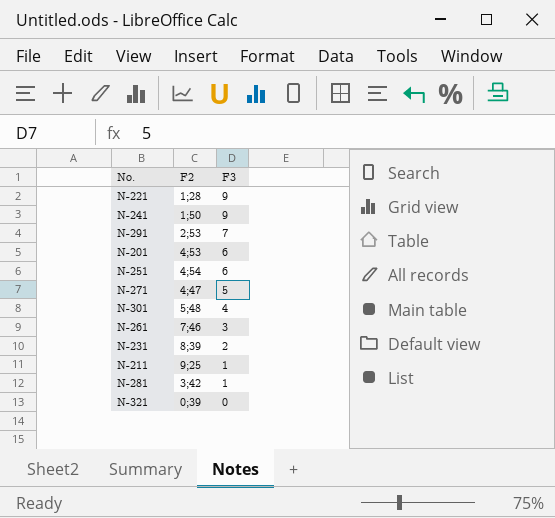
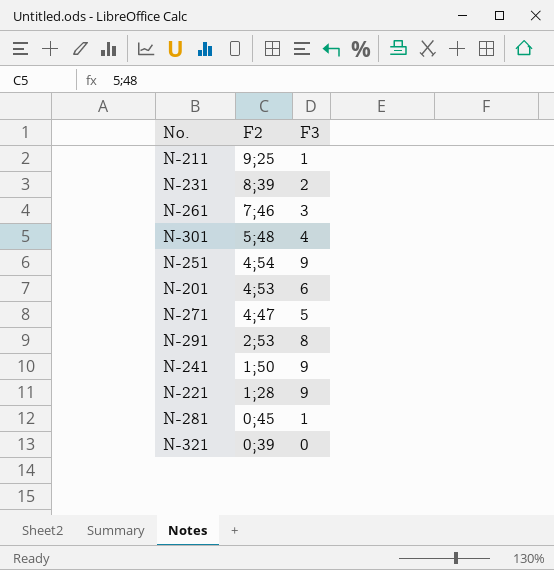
row order: F3 descending -> F2 descending
N-251 | F3: 6 -> 9
N-291 | F3: 7 -> 8
N-281 | F2: 3;42 -> 0;45

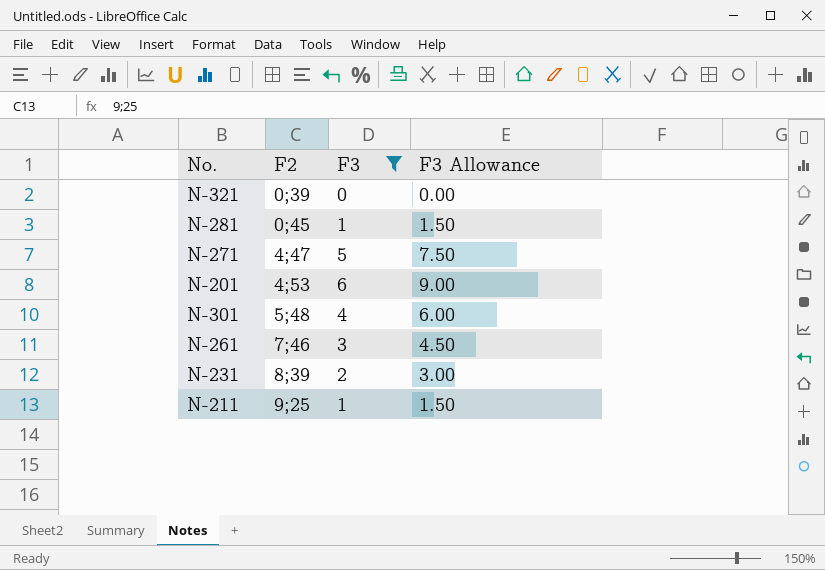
filter: none -> F3 <= 6
row order: F2 descending -> F2 ascending
column F3 Allowance | formula: none -> [F3] * 1.5

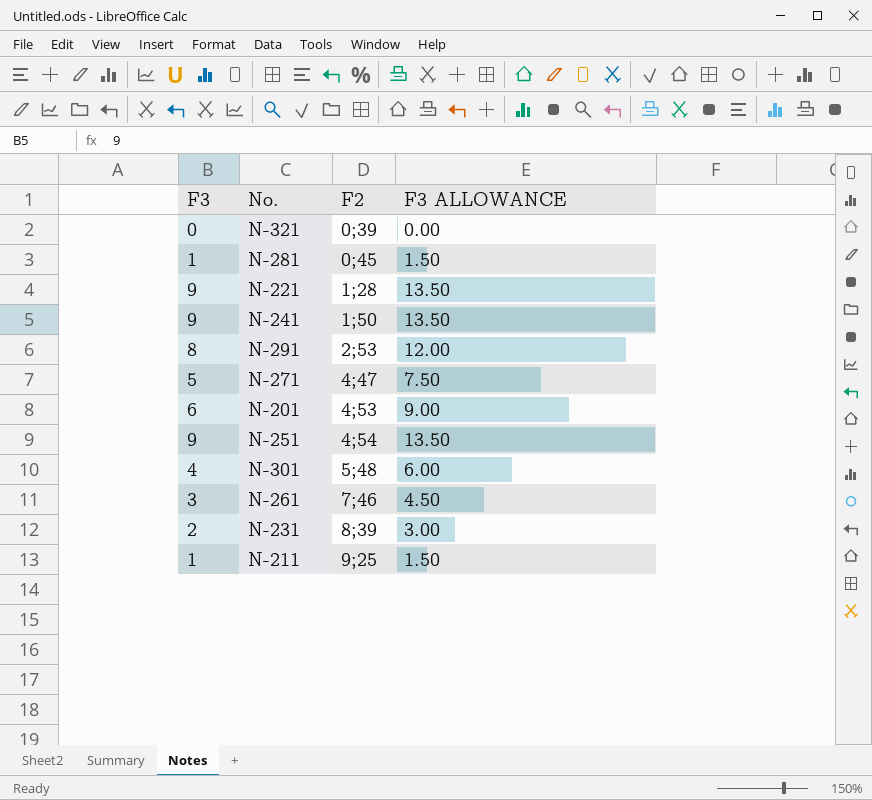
filter: F3 <= 6 -> none
column F3 | position: 3 -> 1
column name: F3 Allowance -> F3 ALLOWANCE

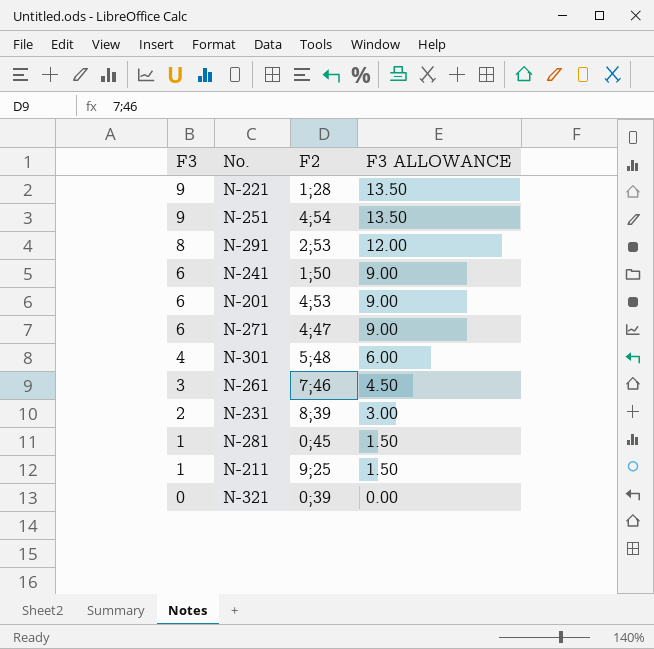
row order: F2 ascending -> F3 descending
N-241 | F3: 9 -> 6
N-241 | F3 ALLOWANCE: 13.50 -> 9.00
N-271 | F3: 5 -> 6
N-271 | F3 ALLOWANCE: 7.50 -> 9.00

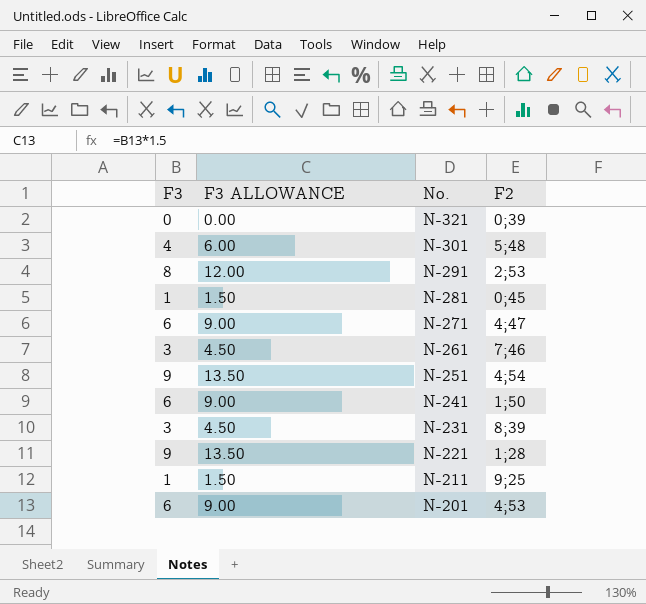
row order: F3 descending -> No. descending
column F3 ALLOWANCE | position: 4 -> 2
N-231 | F3: 2 -> 3
N-231 | F3 ALLOWANCE: 3.00 -> 4.50

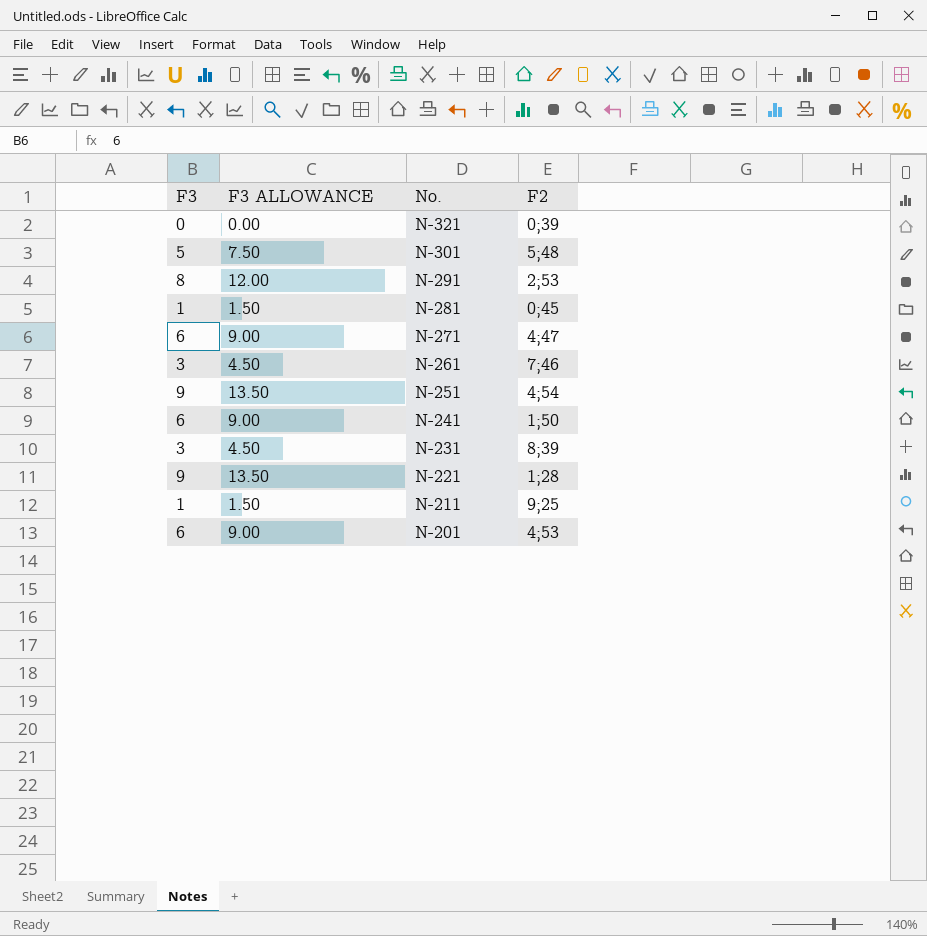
N-301 | F3: 4 -> 5
N-301 | F3 ALLOWANCE: 6.00 -> 7.50

